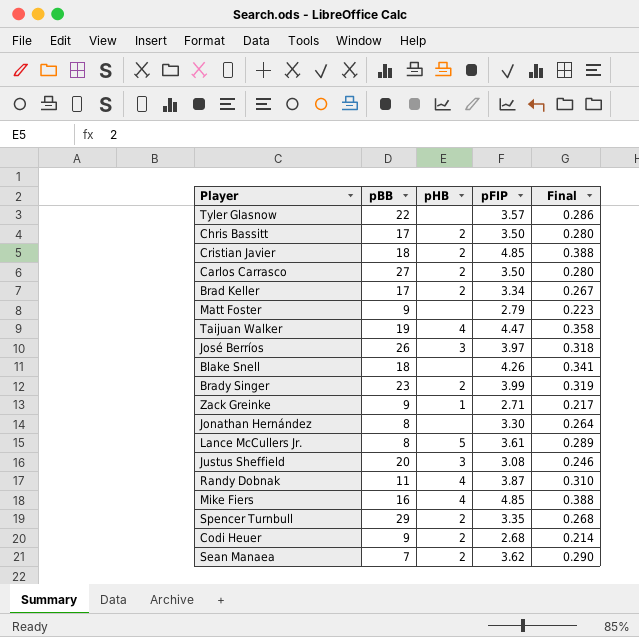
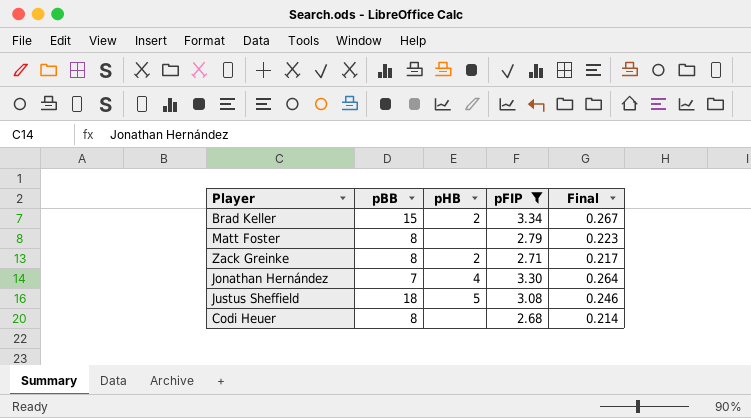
filter: none -> pFIP <= 3.34
Brad Keller | pBB: 17 -> 15
Matt Foster | pBB: 9 -> 8
Zack Greinke | pBB: 9 -> 8
Zack Greinke | pHB: 1 -> 2
Jonathan Hernández | pBB: 8 -> 7
Jonathan Hernández | pHB: none -> 4
Justus Sheffield | pBB: 20 -> 18
Justus Sheffield | pHB: 3 -> 5
Codi Heuer | pBB: 9 -> 8
Codi Heuer | pHB: 2 -> none

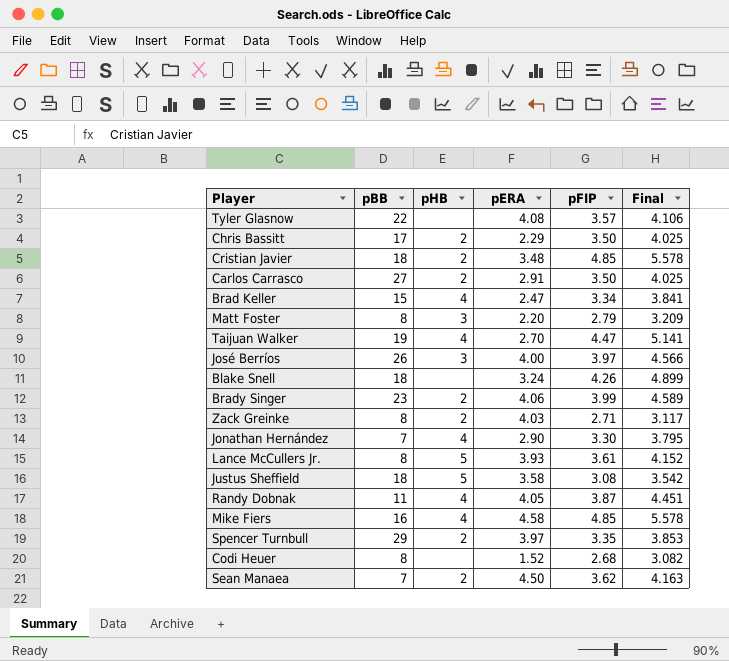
filter: pFIP <= 3.34 -> none
column pERA | position: none -> 4
column Final | formula: [pFIP] * 0.08 -> [pFIP] * 1.15
Brad Keller | pHB: 2 -> 4
Matt Foster | pHB: none -> 3

